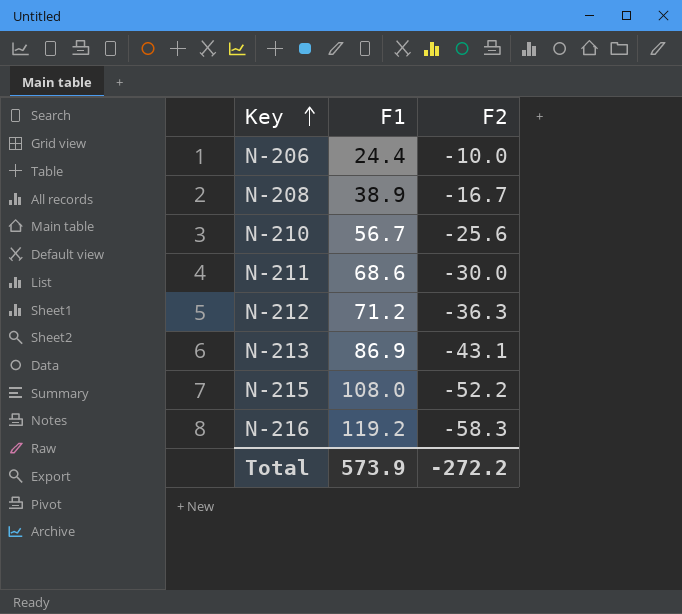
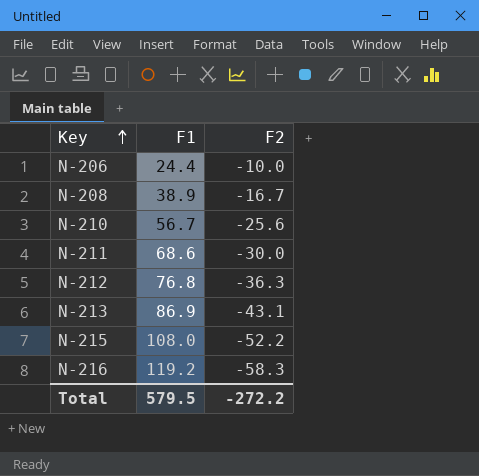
N-212 | F1: 71.2 -> 76.8
Total | F1: 573.9 -> 579.5

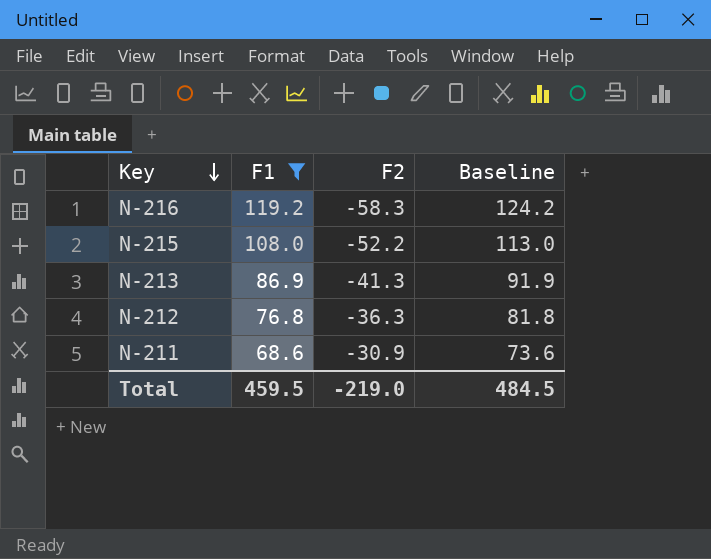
filter: none -> F1 >= 68.6
row order: Key ascending -> Key descending
column Baseline | formula: none -> [F1] + 5
N-213 | F2: -43.1 -> -41.3
N-211 | F2: -30.0 -> -30.9
Total | F1: 579.5 -> 459.5
Total | F2: -272.2 -> -219.0

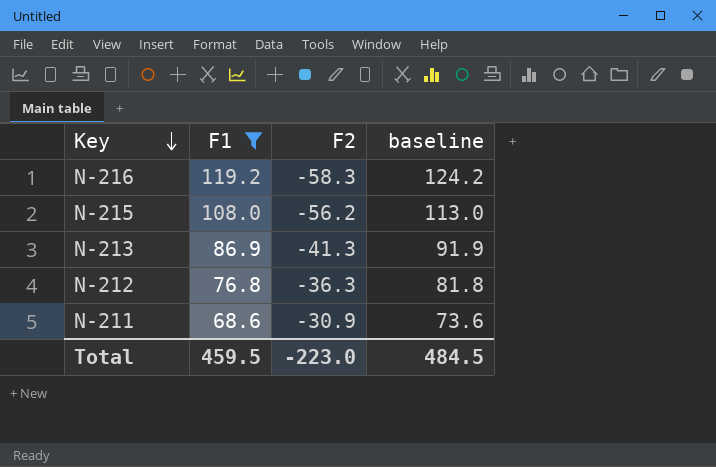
column name: Baseline -> baseline
N-215 | F2: -52.2 -> -56.2
Total | F2: -219.0 -> -223.0

